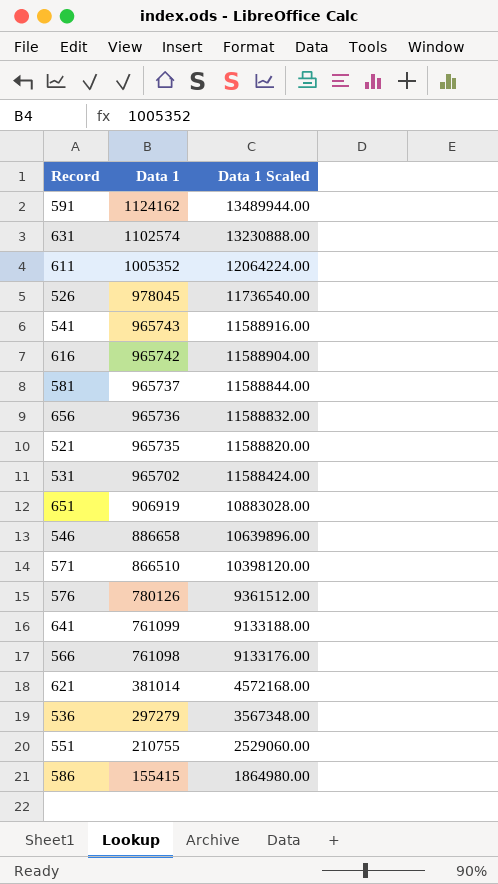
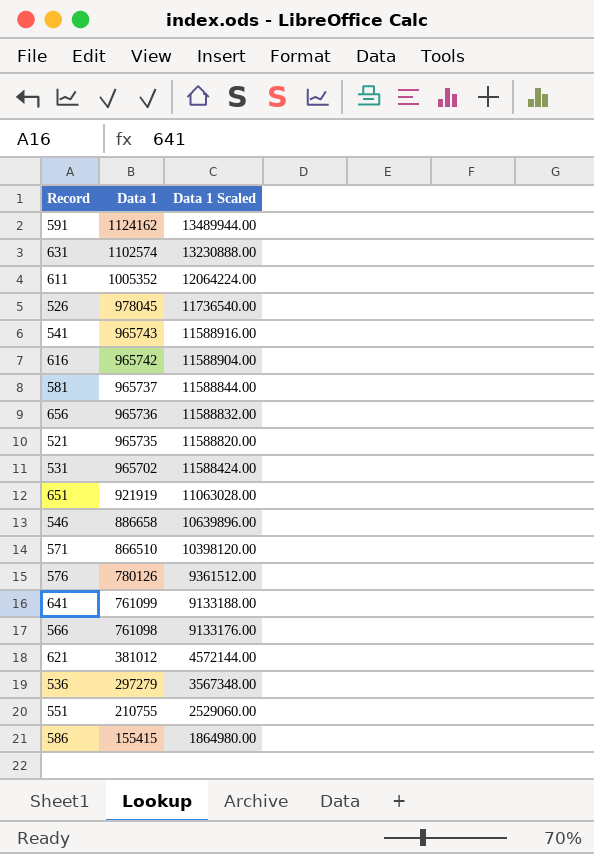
651 | Data 1: 906919 -> 921919
651 | Data 1 Scaled: 10883028.00 -> 11063028.00
621 | Data 1: 381014 -> 381012
621 | Data 1 Scaled: 4572168.00 -> 4572144.00

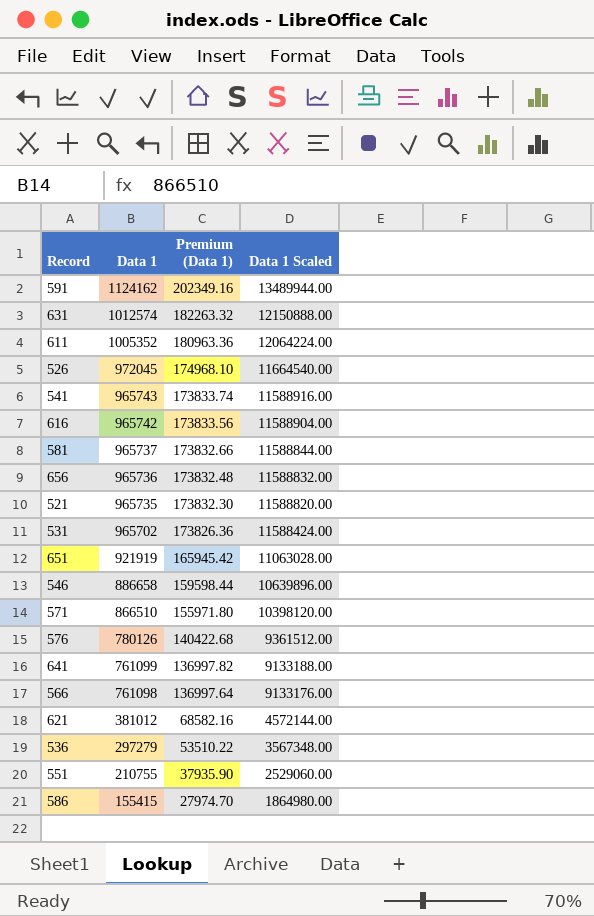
column Premium (Data 1) | formula: none -> [Data 1] * 0.18
631 | Data 1: 1102574 -> 1012574
631 | Data 1 Scaled: 13230888.00 -> 12150888.00
526 | Data 1: 978045 -> 972045
526 | Data 1 Scaled: 11736540.00 -> 11664540.00

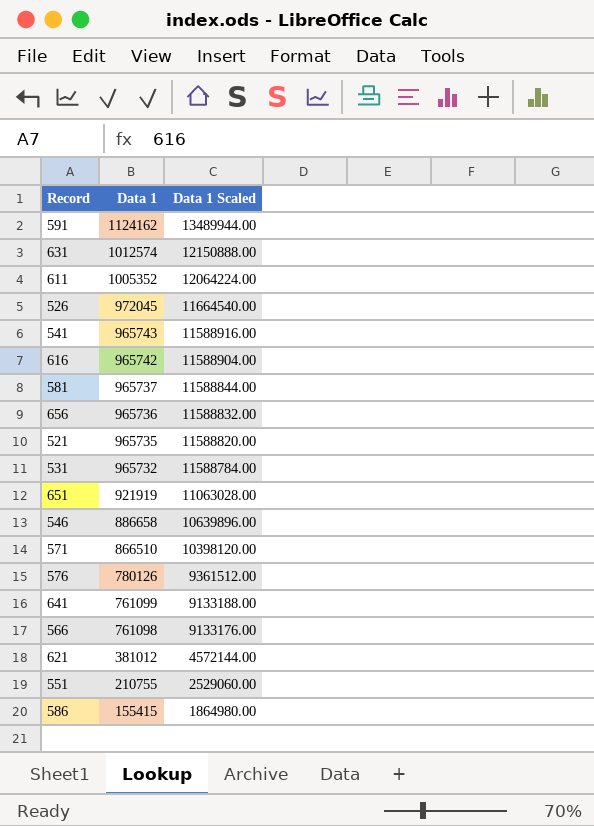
column Premium (Data 1) | formula: [Data 1] * 0.18 -> none
row 536: 297279 | 53510.22 | 3567348.00 -> none
531 | Data 1: 965702 -> 965732
531 | Data 1 Scaled: 11588424.00 -> 11588784.00

